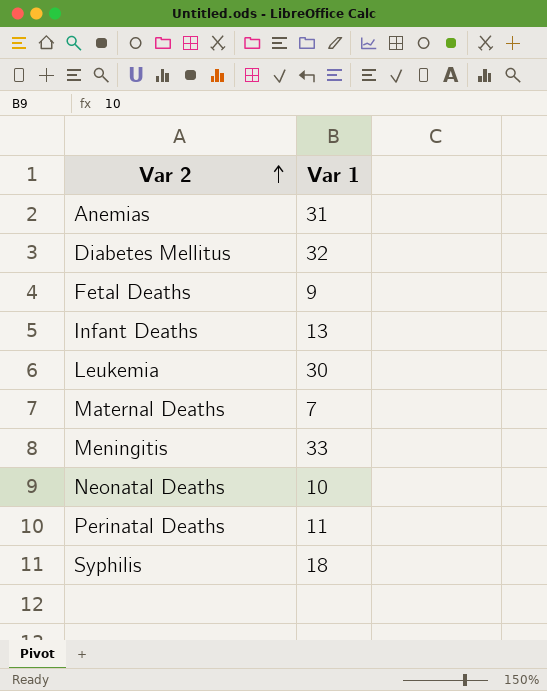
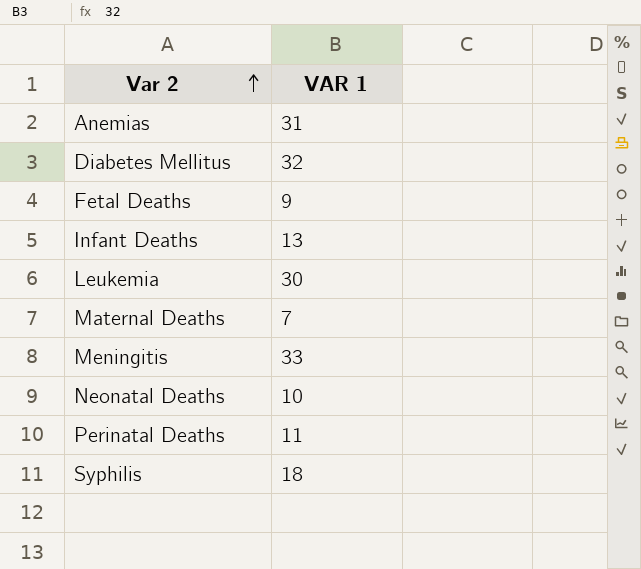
column name: Var 1 -> VAR 1

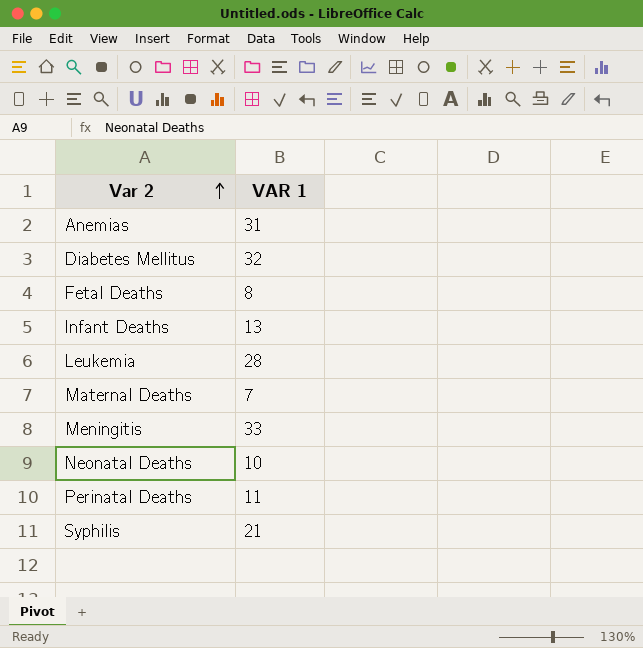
Fetal Deaths | VAR 1: 9 -> 8
Leukemia | VAR 1: 30 -> 28
Syphilis | VAR 1: 18 -> 21

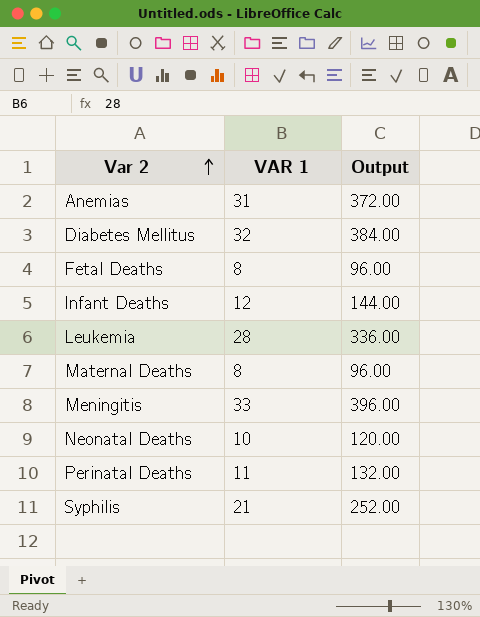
column Output | formula: none -> [VAR 1] * 12
Infant Deaths | VAR 1: 13 -> 12
Maternal Deaths | VAR 1: 7 -> 8

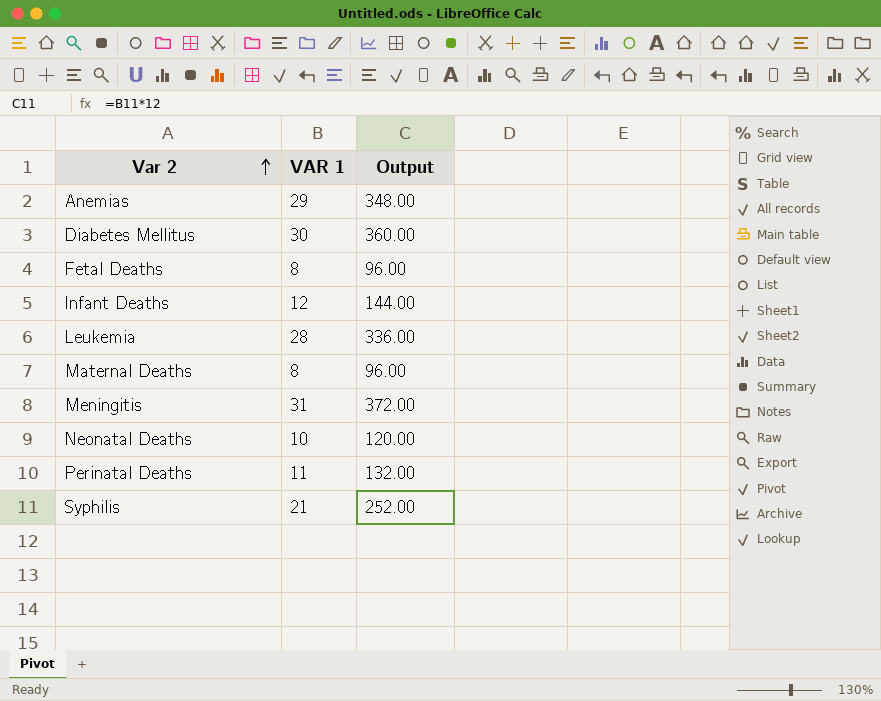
Anemias | VAR 1: 31 -> 29
Anemias | Output: 372.00 -> 348.00
Diabetes Mellitus | VAR 1: 32 -> 30
Diabetes Mellitus | Output: 384.00 -> 360.00
Meningitis | VAR 1: 33 -> 31
Meningitis | Output: 396.00 -> 372.00

